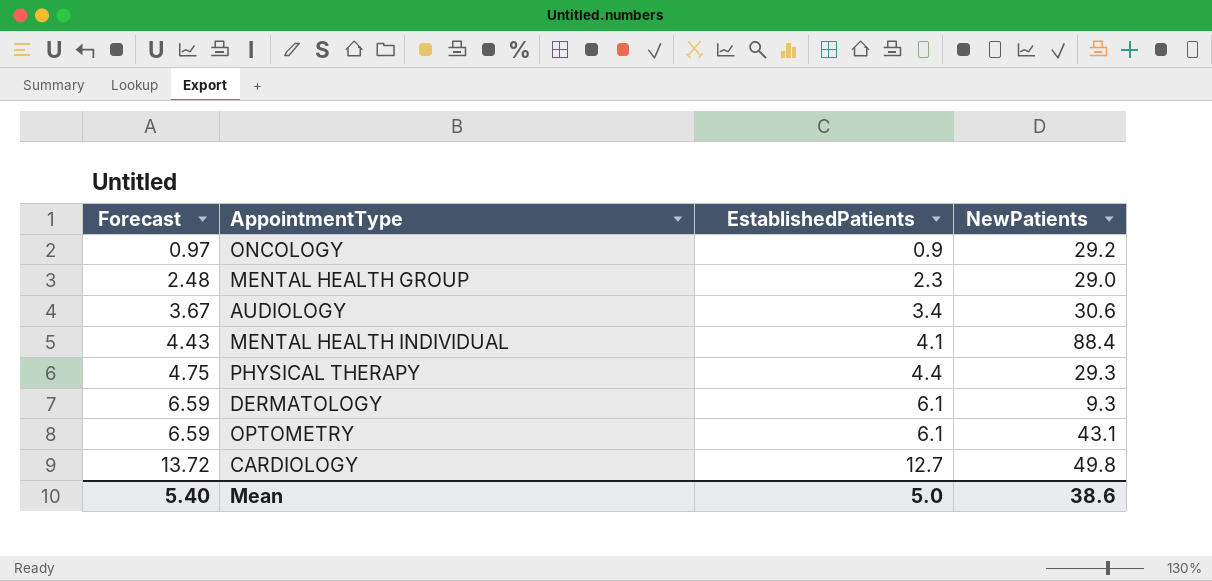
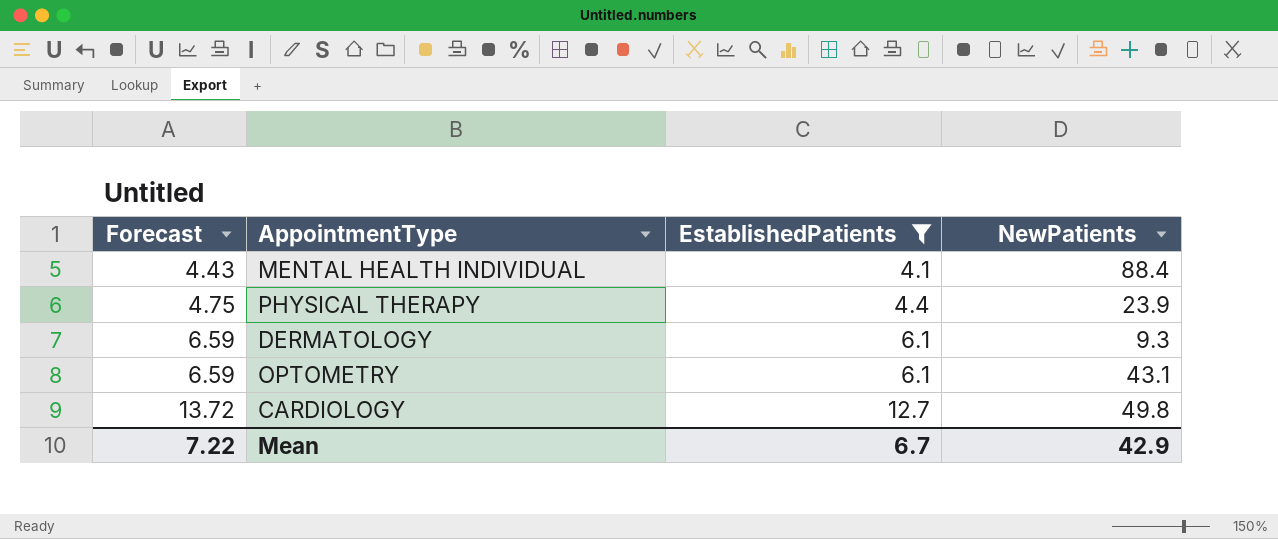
filter: none -> EstablishedPatients >= 4.1
PHYSICAL THERAPY | NewPatients: 29.3 -> 23.9
Mean | Forecast: 5.40 -> 7.22
Mean | EstablishedPatients: 5.0 -> 6.7
Mean | NewPatients: 38.6 -> 42.9

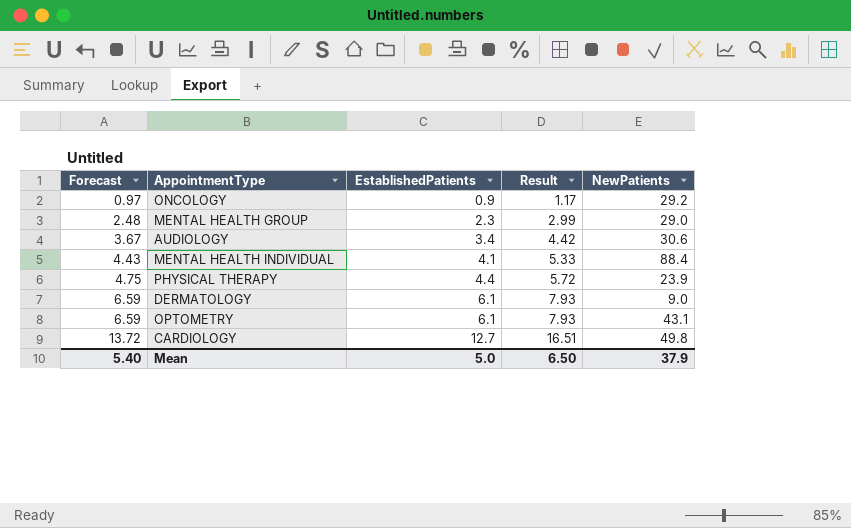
filter: EstablishedPatients >= 4.1 -> none
column Result | formula: none -> [EstablishedPatients] * 1.3
DERMATOLOGY | NewPatients: 9.3 -> 9.0
Mean | Forecast: 7.22 -> 5.40
Mean | EstablishedPatients: 6.7 -> 5.0
Mean | NewPatients: 42.9 -> 37.9

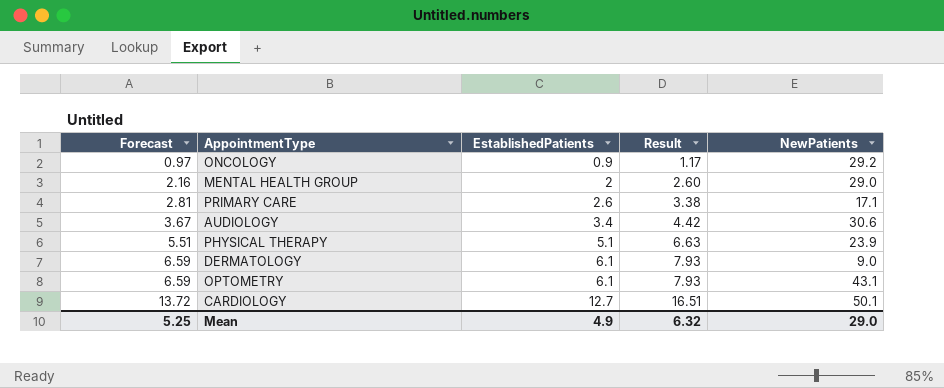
row MENTAL HEALTH INDIVIDUAL: 4.43 | 4.1 | 5.33 | 88.4 -> none
MENTAL HEALTH GROUP | Forecast: 2.48 -> 2.16
MENTAL HEALTH GROUP | EstablishedPatients: 2.3 -> 2
MENTAL HEALTH GROUP | Result: 2.99 -> 2.60
row PRIMARY CARE: none -> 2.81 | 2.6 | 3.38 | 17.1
PHYSICAL THERAPY | Forecast: 4.75 -> 5.51
PHYSICAL THERAPY | EstablishedPatients: 4.4 -> 5.1
PHYSICAL THERAPY | Result: 5.72 -> 6.63
CARDIOLOGY | NewPatients: 49.8 -> 50.1
Mean | Forecast: 5.40 -> 5.25
Mean | EstablishedPatients: 5.0 -> 4.9
Mean | Result: 6.50 -> 6.32
Mean | NewPatients: 37.9 -> 29.0

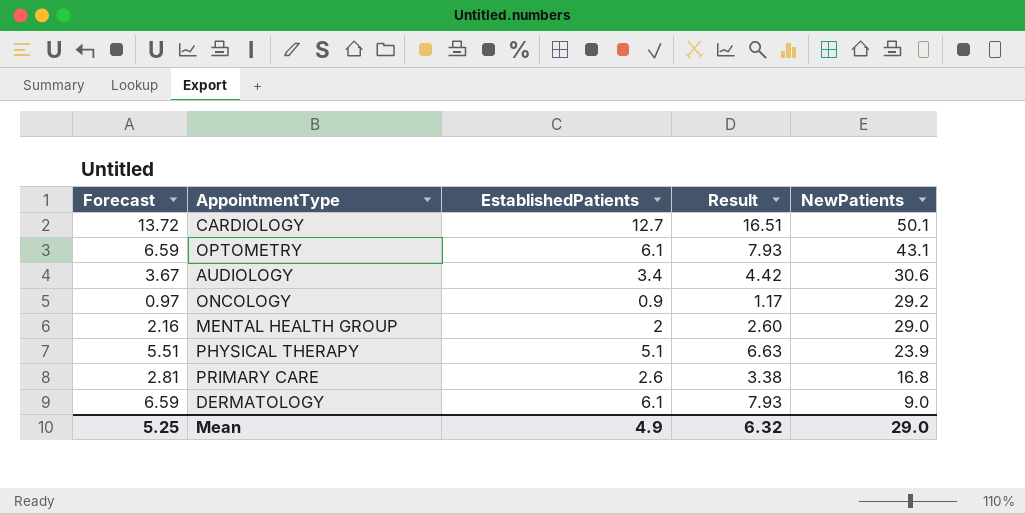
row order: Forecast ascending -> NewPatients descending
PRIMARY CARE | NewPatients: 17.1 -> 16.8

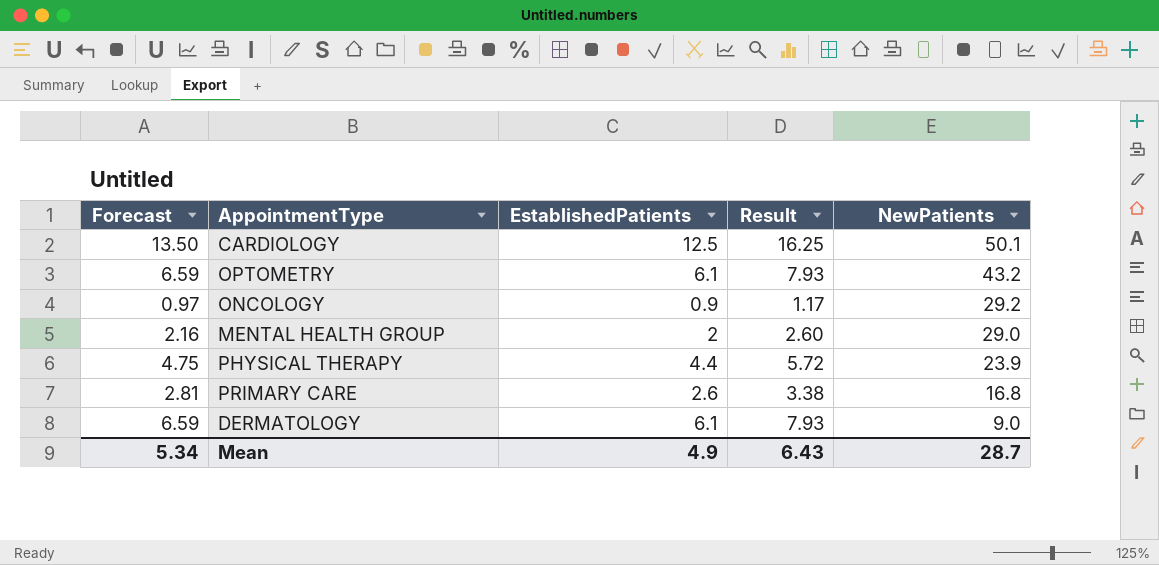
row AUDIOLOGY: 3.67 | 3.4 | 4.42 | 30.6 -> none
CARDIOLOGY | Forecast: 13.72 -> 13.50
CARDIOLOGY | EstablishedPatients: 12.7 -> 12.5
CARDIOLOGY | Result: 16.51 -> 16.25
OPTOMETRY | NewPatients: 43.1 -> 43.2
PHYSICAL THERAPY | Forecast: 5.51 -> 4.75
PHYSICAL THERAPY | EstablishedPatients: 5.1 -> 4.4
PHYSICAL THERAPY | Result: 6.63 -> 5.72
Mean | Forecast: 5.25 -> 5.34
Mean | Result: 6.32 -> 6.43
Mean | NewPatients: 29.0 -> 28.7

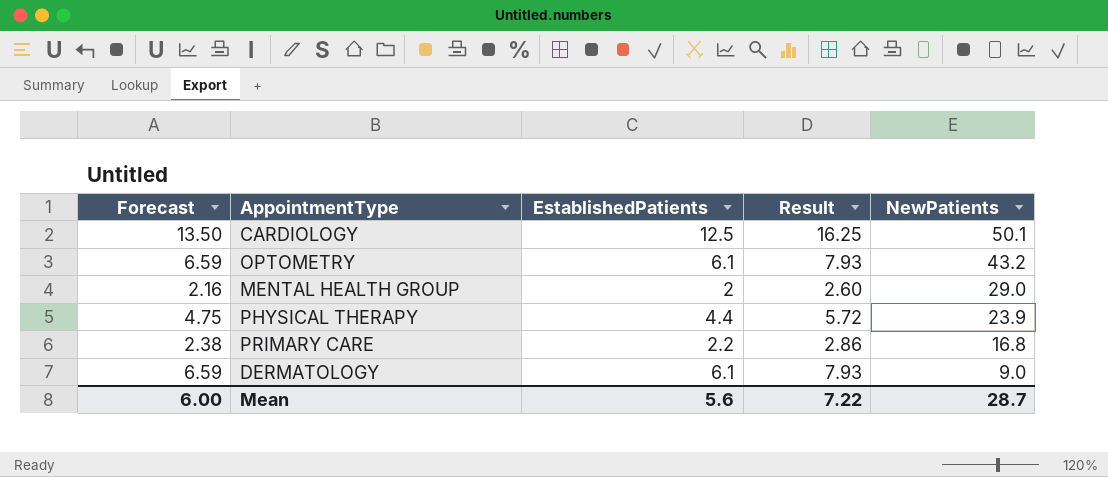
row ONCOLOGY: 0.97 | 0.9 | 1.17 | 29.2 -> none
PRIMARY CARE | Forecast: 2.81 -> 2.38
PRIMARY CARE | EstablishedPatients: 2.6 -> 2.2
PRIMARY CARE | Result: 3.38 -> 2.86
Mean | Forecast: 5.34 -> 6.00
Mean | EstablishedPatients: 4.9 -> 5.6
Mean | Result: 6.43 -> 7.22

